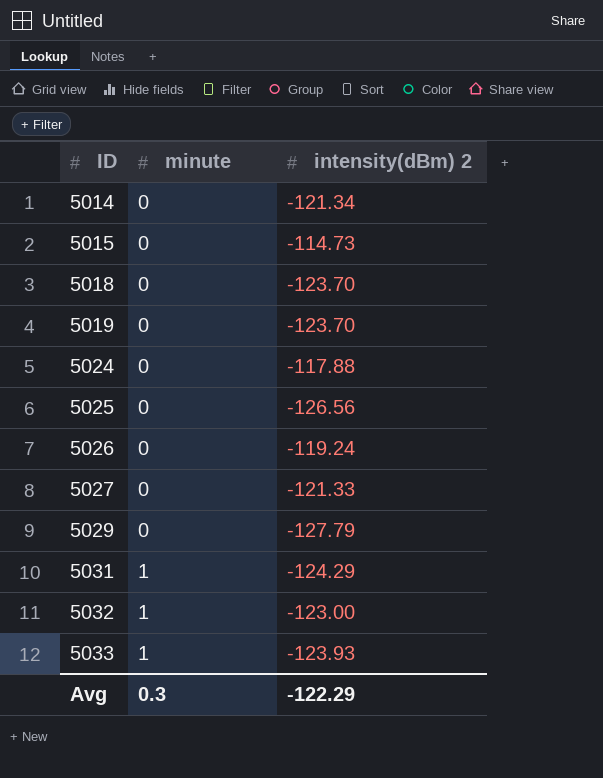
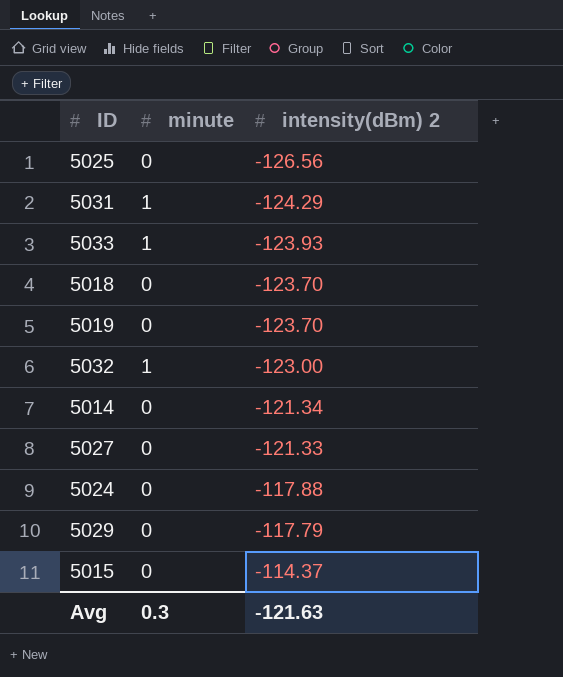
row order: ID ascending -> intensity(dBm) 2 ascending
row 5026: 0 | -119.24 -> none
5029 | intensity(dBm) 2: -127.79 -> -117.79
5015 | intensity(dBm) 2: -114.73 -> -114.37
Avg | intensity(dBm) 2: -122.29 -> -121.63

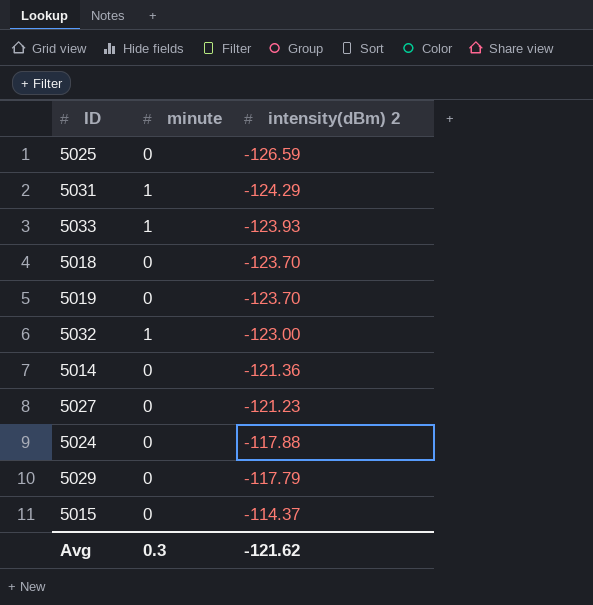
5025 | intensity(dBm) 2: -126.56 -> -126.59
5014 | intensity(dBm) 2: -121.34 -> -121.36
5027 | intensity(dBm) 2: -121.33 -> -121.23
Avg | intensity(dBm) 2: -121.63 -> -121.62

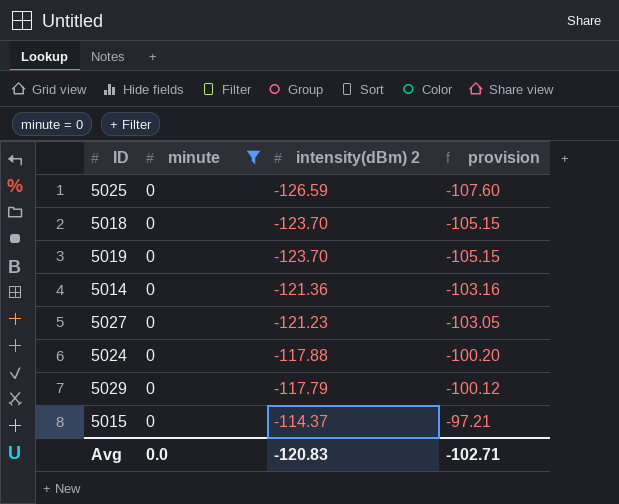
filter: none -> minute = 0
column provision | formula: none -> [intensity(dBm) 2] * 0.85
Avg | minute: 0.3 -> 0.0
Avg | intensity(dBm) 2: -121.62 -> -120.83

